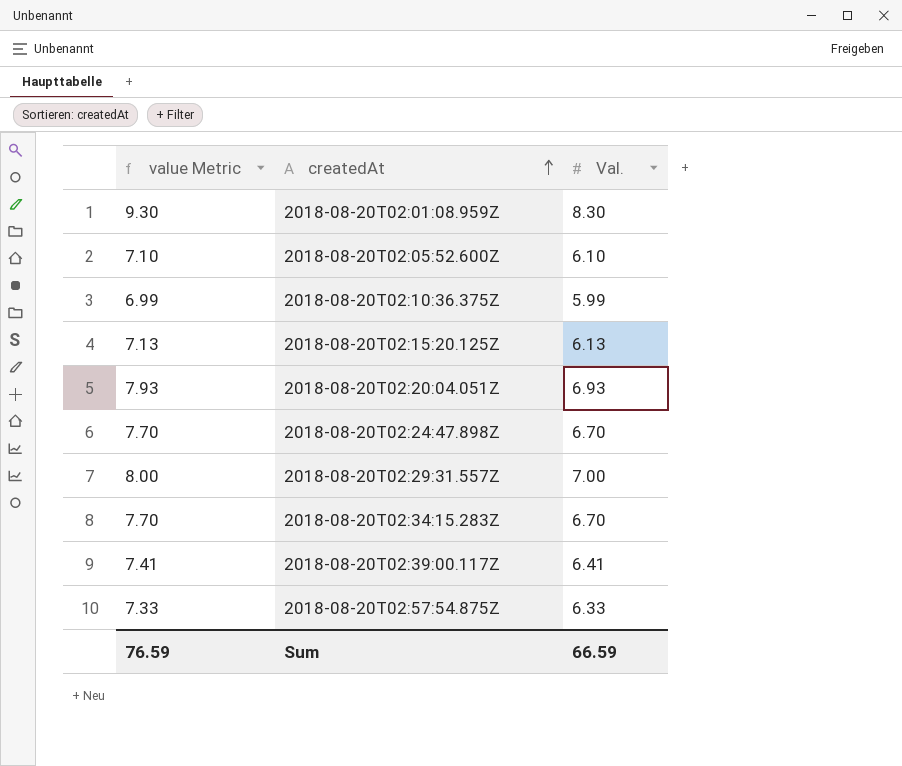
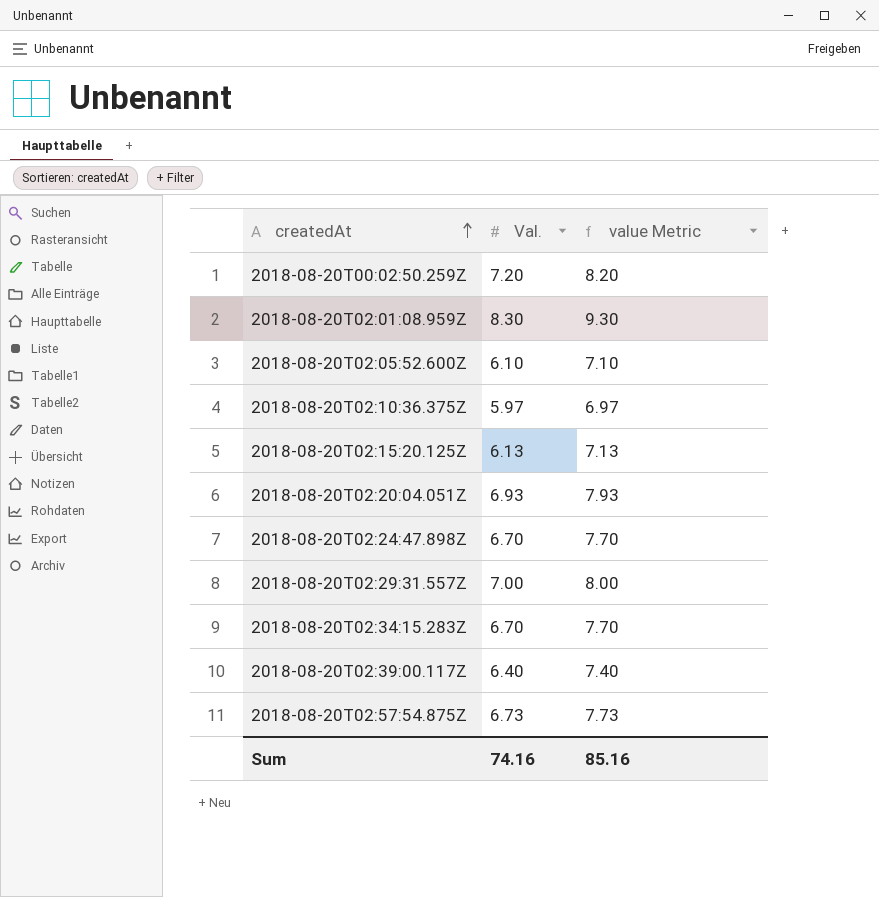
column value Metric | position: 1 -> 3
row 2018-08-20T00:02:50.259Z: none -> 7.20 | 8.20
2018-08-20T02:10:36.375Z | Val.: 5.99 -> 5.97
2018-08-20T02:10:36.375Z | value Metric: 6.99 -> 6.97
2018-08-20T02:39:00.117Z | Val.: 6.41 -> 6.40
2018-08-20T02:39:00.117Z | value Metric: 7.41 -> 7.40
2018-08-20T02:57:54.875Z | Val.: 6.33 -> 6.73
2018-08-20T02:57:54.875Z | value Metric: 7.33 -> 7.73
Sum | Val.: 66.59 -> 74.16
Sum | value Metric: 76.59 -> 85.16

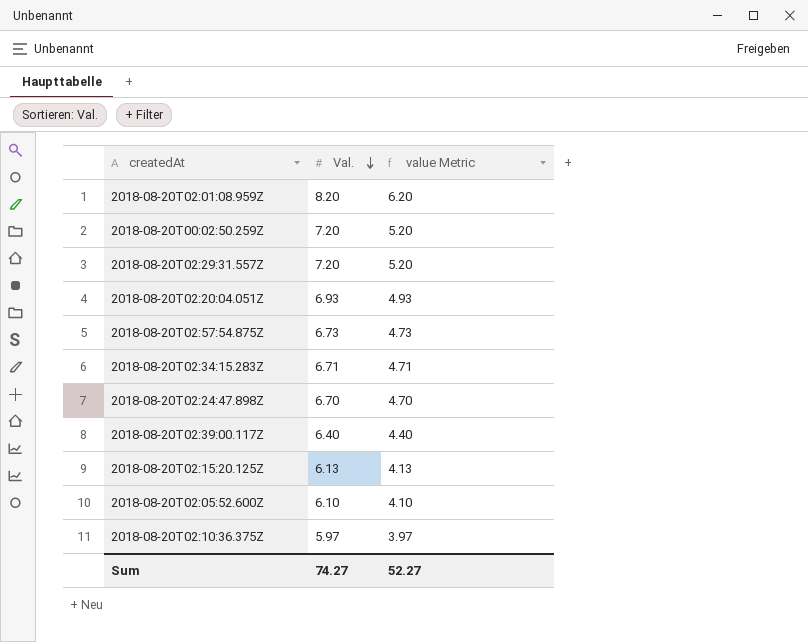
row order: createdAt ascending -> Val. descending
column value Metric | formula: [Val.] + 1 -> [Val.] - 2
2018-08-20T02:01:08.959Z | Val.: 8.30 -> 8.20
2018-08-20T02:29:31.557Z | Val.: 7.00 -> 7.20
2018-08-20T02:34:15.283Z | Val.: 6.70 -> 6.71
Sum | Val.: 74.16 -> 74.27
Sum | value Metric: 85.16 -> 52.27

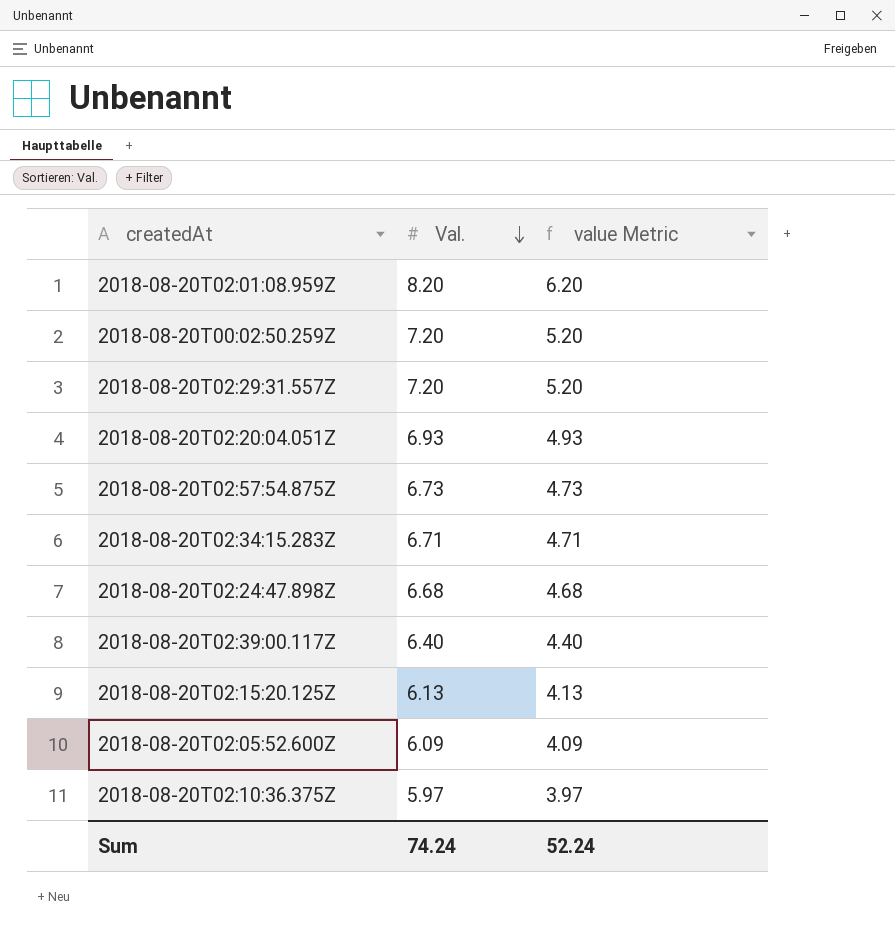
2018-08-20T02:24:47.898Z | Val.: 6.70 -> 6.68
2018-08-20T02:24:47.898Z | value Metric: 4.70 -> 4.68
2018-08-20T02:05:52.600Z | Val.: 6.10 -> 6.09
2018-08-20T02:05:52.600Z | value Metric: 4.10 -> 4.09
Sum | Val.: 74.27 -> 74.24
Sum | value Metric: 52.27 -> 52.24

